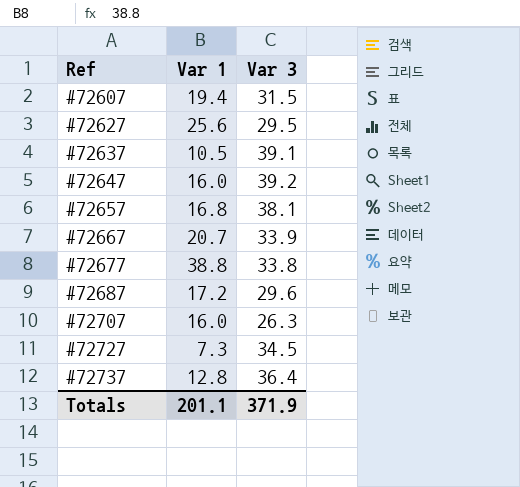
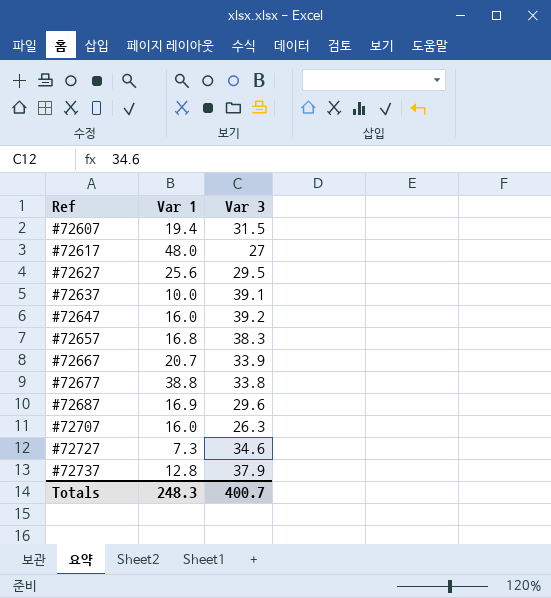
row #72617: none -> 48.0 | 27
#72637 | Var 1: 10.5 -> 10.0
#72657 | Var 3: 38.1 -> 38.3
#72687 | Var 1: 17.2 -> 16.9
#72727 | Var 3: 34.5 -> 34.6
#72737 | Var 3: 36.4 -> 37.9
Totals | Var 1: 201.1 -> 248.3
Totals | Var 3: 371.9 -> 400.7

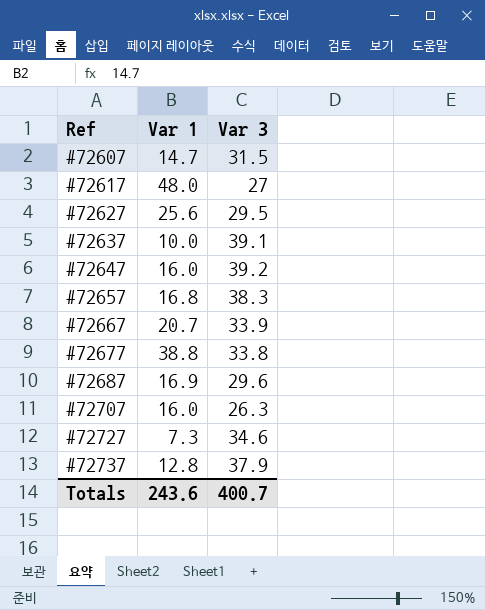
#72607 | Var 1: 19.4 -> 14.7
Totals | Var 1: 248.3 -> 243.6

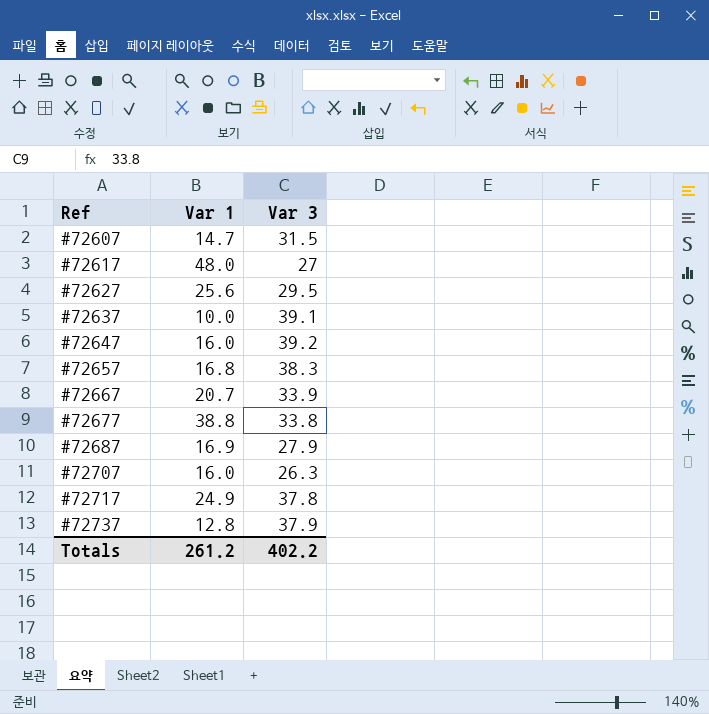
row #72727: 7.3 | 34.6 -> none
#72687 | Var 3: 29.6 -> 27.9
row #72717: none -> 24.9 | 37.8
Totals | Var 1: 243.6 -> 261.2
Totals | Var 3: 400.7 -> 402.2

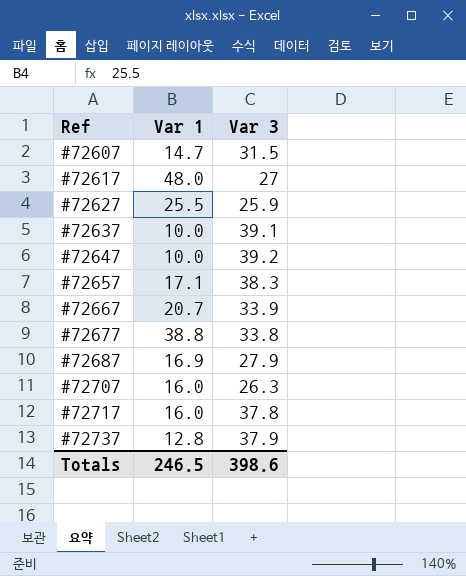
#72627 | Var 1: 25.6 -> 25.5
#72627 | Var 3: 29.5 -> 25.9
#72647 | Var 1: 16.0 -> 10.0
#72657 | Var 1: 16.8 -> 17.1
#72717 | Var 1: 24.9 -> 16.0
Totals | Var 1: 261.2 -> 246.5
Totals | Var 3: 402.2 -> 398.6

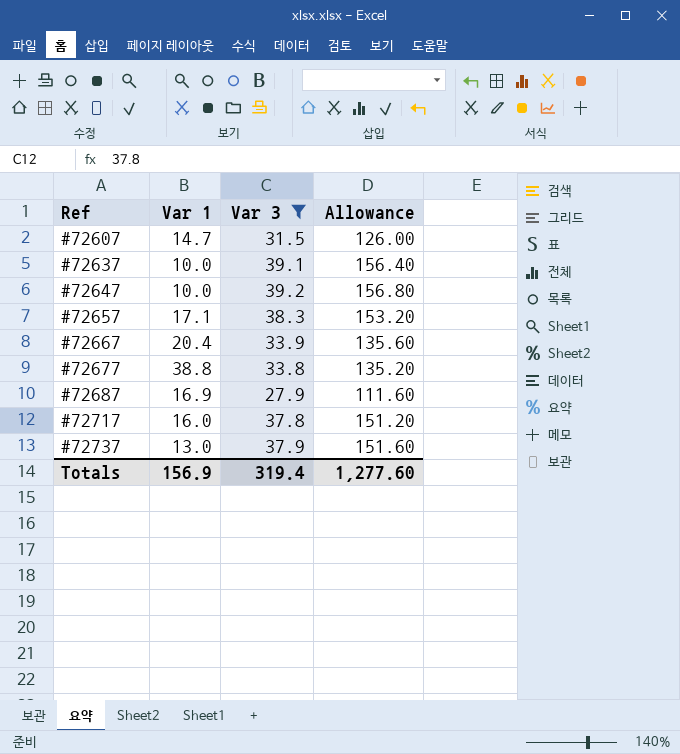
filter: none -> Var 3 >= 27.9
column Allowance | formula: none -> [Var 3] * 4
#72667 | Var 1: 20.7 -> 20.4
#72737 | Var 1: 12.8 -> 13.0
Totals | Var 1: 246.5 -> 156.9
Totals | Var 3: 398.6 -> 319.4

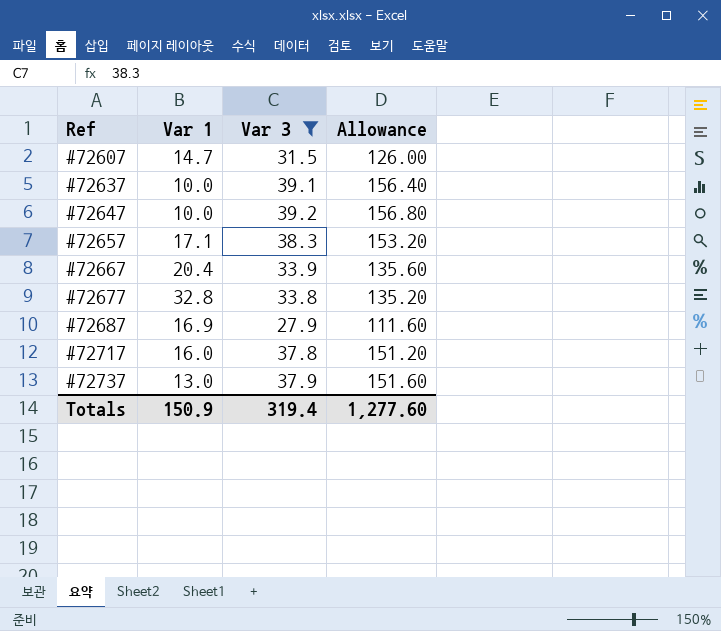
#72677 | Var 1: 38.8 -> 32.8
Totals | Var 1: 156.9 -> 150.9

